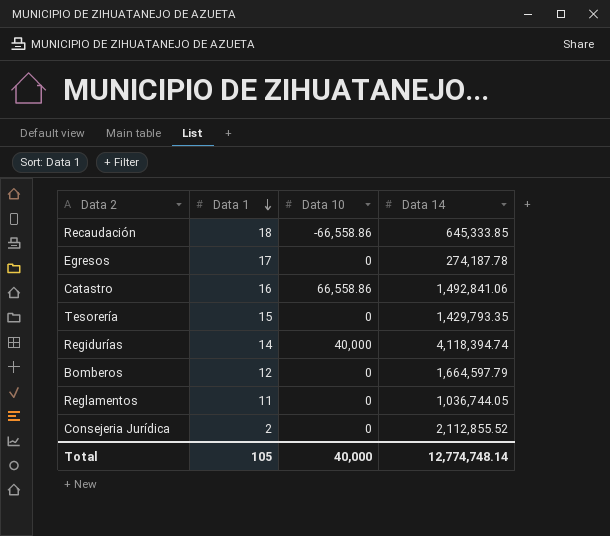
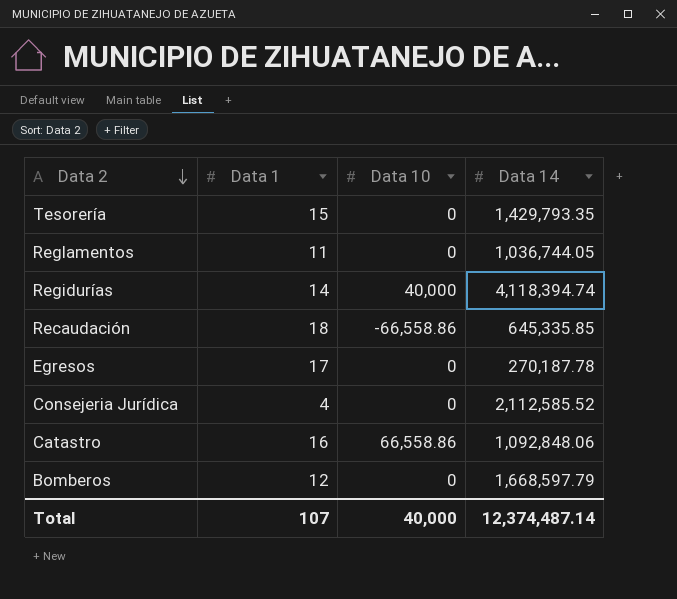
row order: Data 1 descending -> Data 2 descending
Recaudación | Data 14: 645,333.85 -> 645,335.85
Egresos | Data 14: 274,187.78 -> 270,187.78
Consejeria Jurídica | Data 1: 2 -> 4
Consejeria Jurídica | Data 14: 2,112,855.52 -> 2,112,585.52
Catastro | Data 14: 1,492,841.06 -> 1,092,848.06
Bomberos | Data 14: 1,664,597.79 -> 1,668,597.79
Total | Data 1: 105 -> 107
Total | Data 14: 12,774,748.14 -> 12,374,487.14

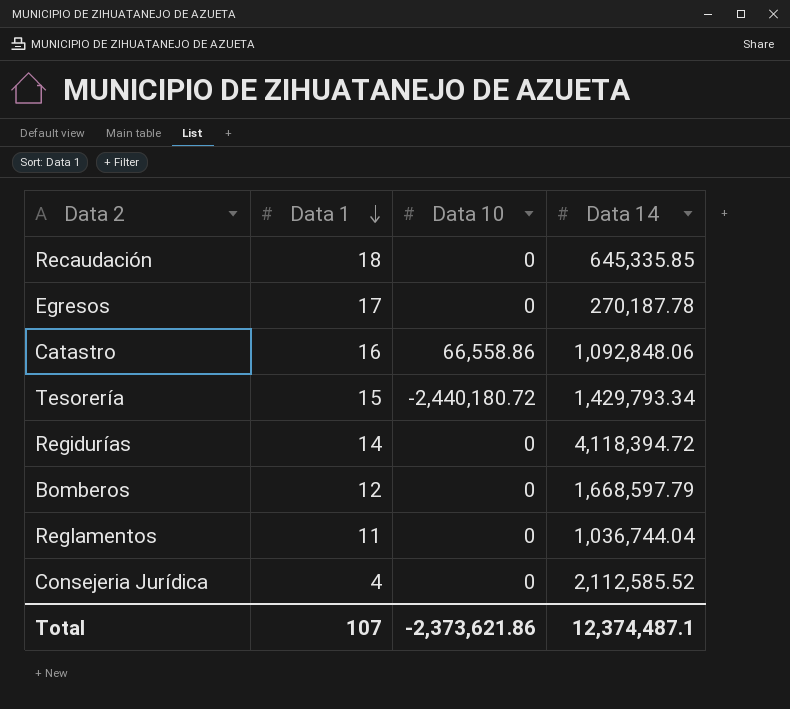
row order: Data 2 descending -> Data 1 descending
Recaudación | Data 10: -66,558.86 -> 0
Tesorería | Data 10: 0 -> -2,440,180.72
Tesorería | Data 14: 1,429,793.35 -> 1,429,793.34
Regidurías | Data 10: 40,000 -> 0
Regidurías | Data 14: 4,118,394.74 -> 4,118,394.72
Reglamentos | Data 14: 1,036,744.05 -> 1,036,744.04
Total | Data 10: 40,000 -> -2,373,621.86
Total | Data 14: 12,374,487.14 -> 12,374,487.1

